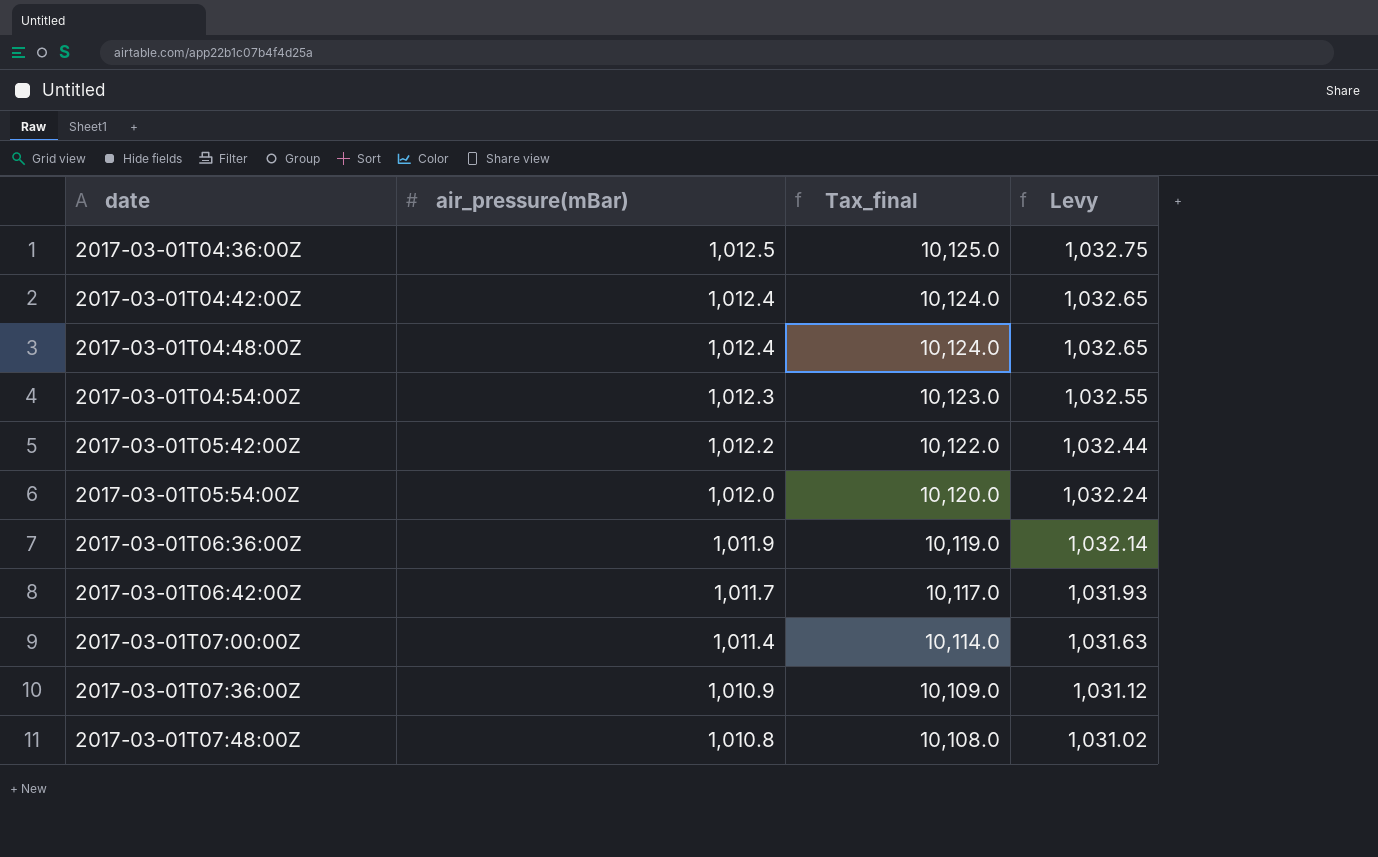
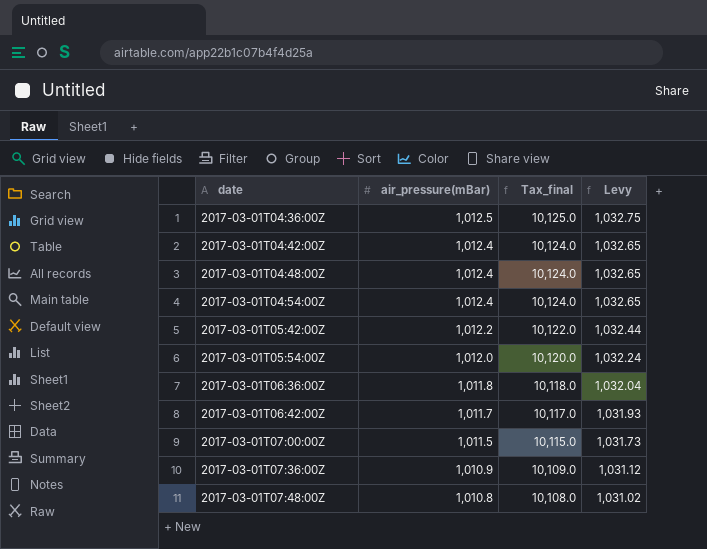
2017-03-01T04:54:00Z | air_pressure(mBar): 1,012.3 -> 1,012.4
2017-03-01T04:54:00Z | Tax_final: 10,123.0 -> 10,124.0
2017-03-01T04:54:00Z | Levy: 1,032.55 -> 1,032.65
2017-03-01T06:36:00Z | air_pressure(mBar): 1,011.9 -> 1,011.8
2017-03-01T06:36:00Z | Tax_final: 10,119.0 -> 10,118.0
2017-03-01T06:36:00Z | Levy: 1,032.14 -> 1,032.04
2017-03-01T07:00:00Z | air_pressure(mBar): 1,011.4 -> 1,011.5
2017-03-01T07:00:00Z | Tax_final: 10,114.0 -> 10,115.0
2017-03-01T07:00:00Z | Levy: 1,031.63 -> 1,031.73

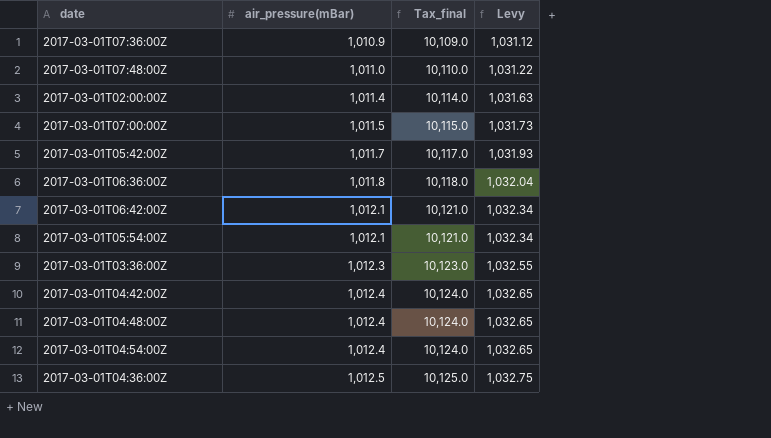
row order: date ascending -> air_pressure(mBar) ascending
2017-03-01T07:48:00Z | air_pressure(mBar): 1,010.8 -> 1,011.0
2017-03-01T07:48:00Z | Tax_final: 10,108.0 -> 10,110.0
2017-03-01T07:48:00Z | Levy: 1,031.02 -> 1,031.22
row 2017-03-01T02:00:00Z: none -> 1,011.4 | 10,114.0 | 1,031.63
2017-03-01T05:42:00Z | air_pressure(mBar): 1,012.2 -> 1,011.7
2017-03-01T05:42:00Z | Tax_final: 10,122.0 -> 10,117.0
2017-03-01T05:42:00Z | Levy: 1,032.44 -> 1,031.93
2017-03-01T06:42:00Z | air_pressure(mBar): 1,011.7 -> 1,012.1
2017-03-01T06:42:00Z | Tax_final: 10,117.0 -> 10,121.0
2017-03-01T06:42:00Z | Levy: 1,031.93 -> 1,032.34
2017-03-01T05:54:00Z | air_pressure(mBar): 1,012.0 -> 1,012.1
2017-03-01T05:54:00Z | Tax_final: 10,120.0 -> 10,121.0
2017-03-01T05:54:00Z | Levy: 1,032.24 -> 1,032.34
row 2017-03-01T03:36:00Z: none -> 1,012.3 | 10,123.0 | 1,032.55

